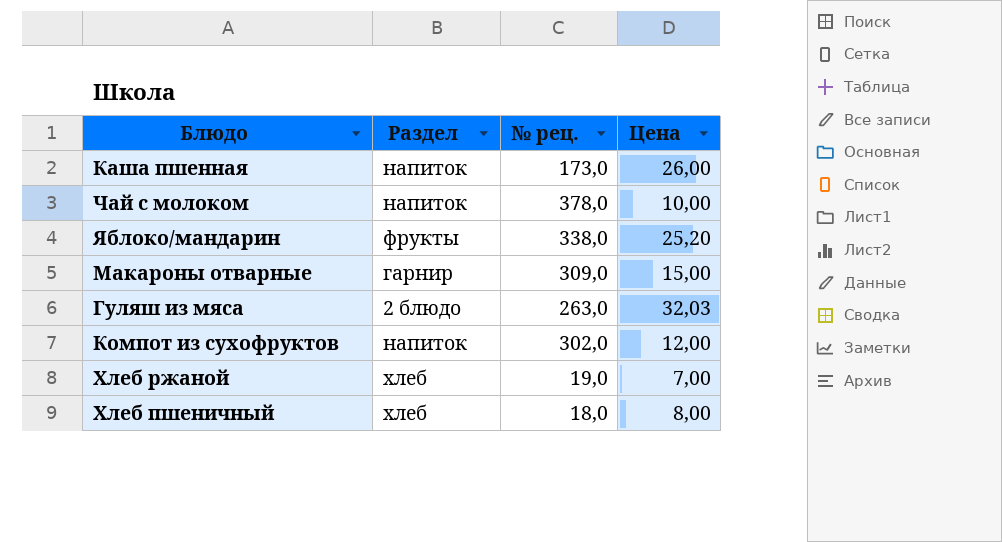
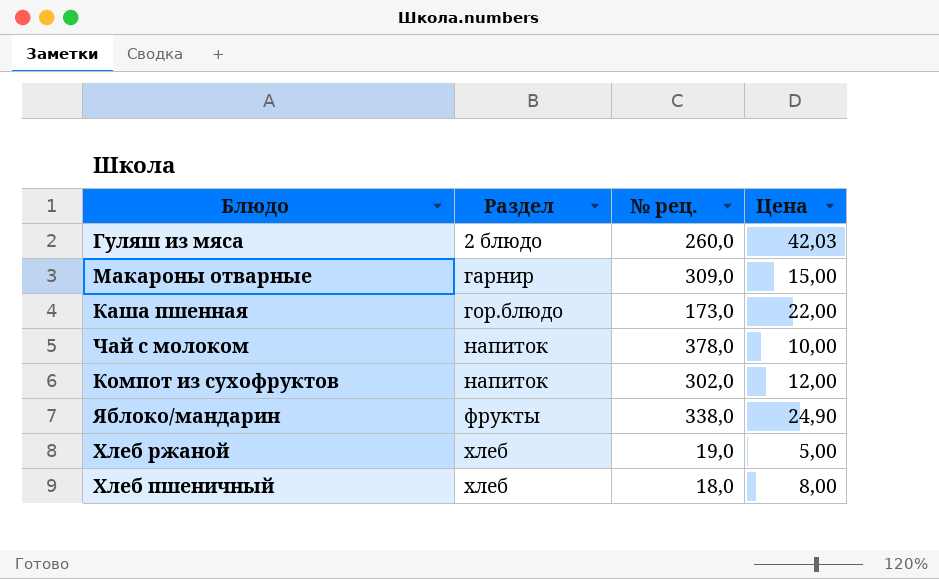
row order: none -> Раздел ascending
Гуляш из мяса | № рец.: 263,0 -> 260,0
Гуляш из мяса | Цена: 32,03 -> 42,03
Каша пшенная | Раздел: напиток -> гор.блюдо
Каша пшенная | Цена: 26,00 -> 22,00
Яблоко/мандарин | Цена: 25,20 -> 24,90
Хлеб ржаной | Цена: 7,00 -> 5,00

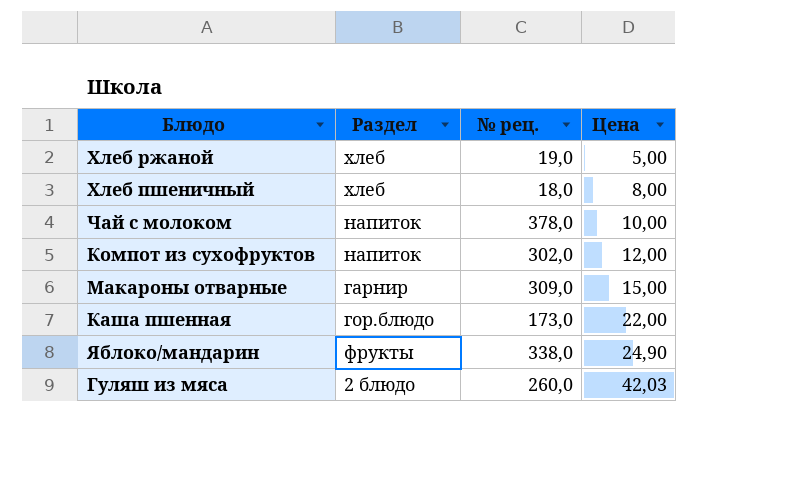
row order: Раздел ascending -> Цена ascending

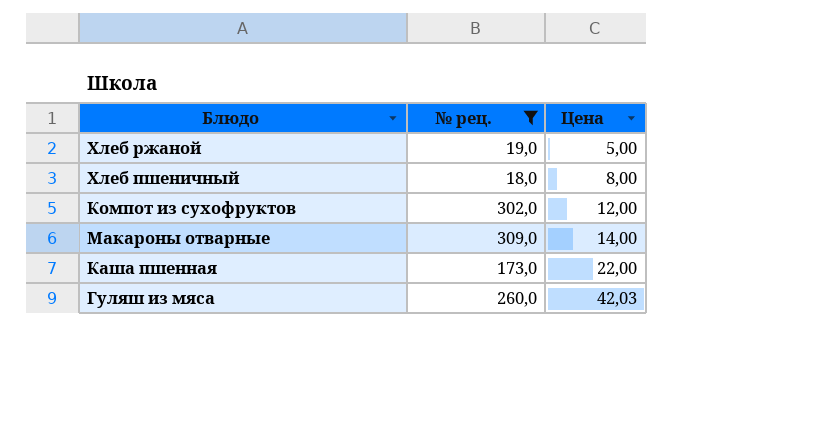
filter: none -> № рец. <= 309,0
column Раздел | position: 2 -> none
Макароны отварные | Цена: 15,00 -> 14,00

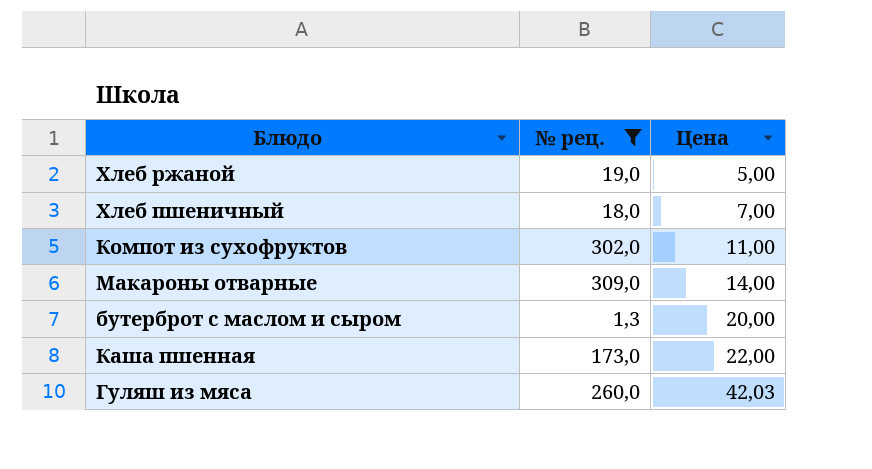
Хлеб пшеничный | Цена: 8,00 -> 7,00
Компот из сухофруктов | Цена: 12,00 -> 11,00
row бутерброт с маслом и сыром: none -> 1,3 | 20,00

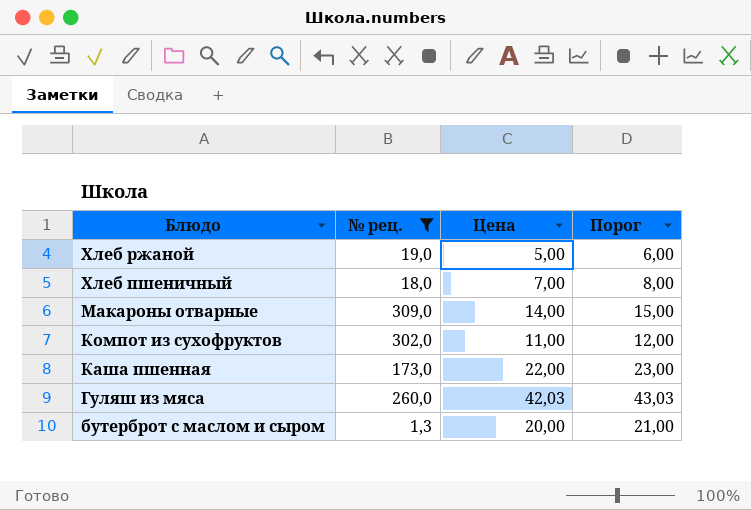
row order: Цена ascending -> Блюдо descending
column Порог | formula: none -> [Цена] + 1

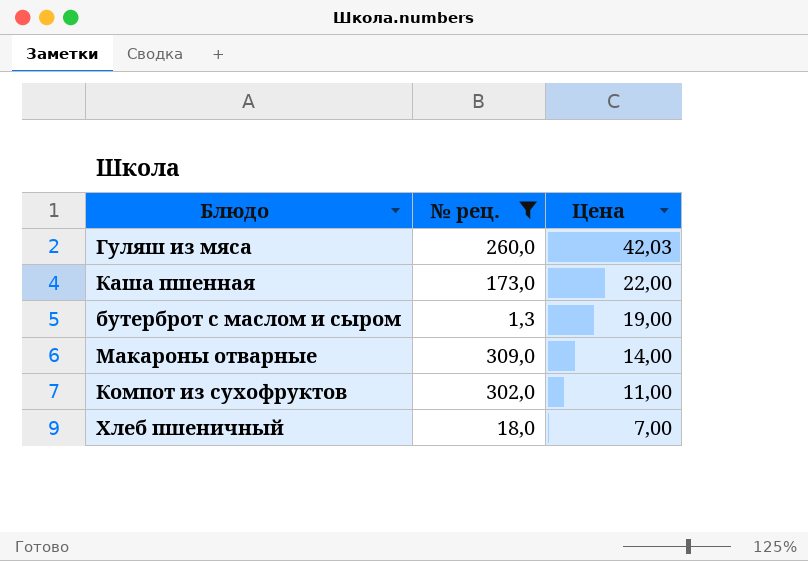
row order: Блюдо descending -> Цена descending
column Порог | formula: [Цена] + 1 -> none
row Хлеб ржаной: 19,0 | 5,00 | 6,00 -> none
бутерброт с маслом и сыром | Цена: 20,00 -> 19,00

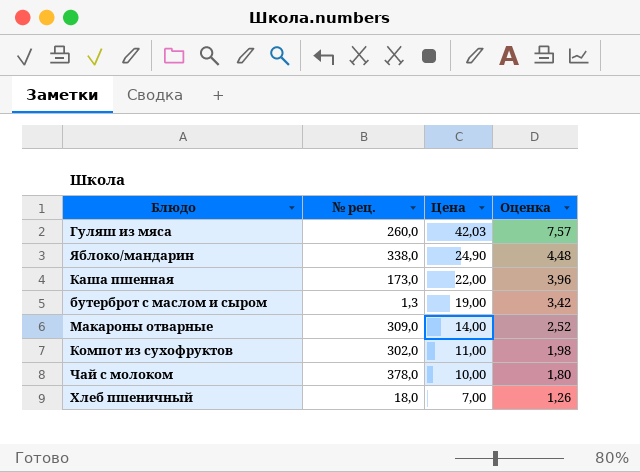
filter: № рец. <= 309,0 -> none
column Оценка | formula: none -> [Цена] * 0,18

